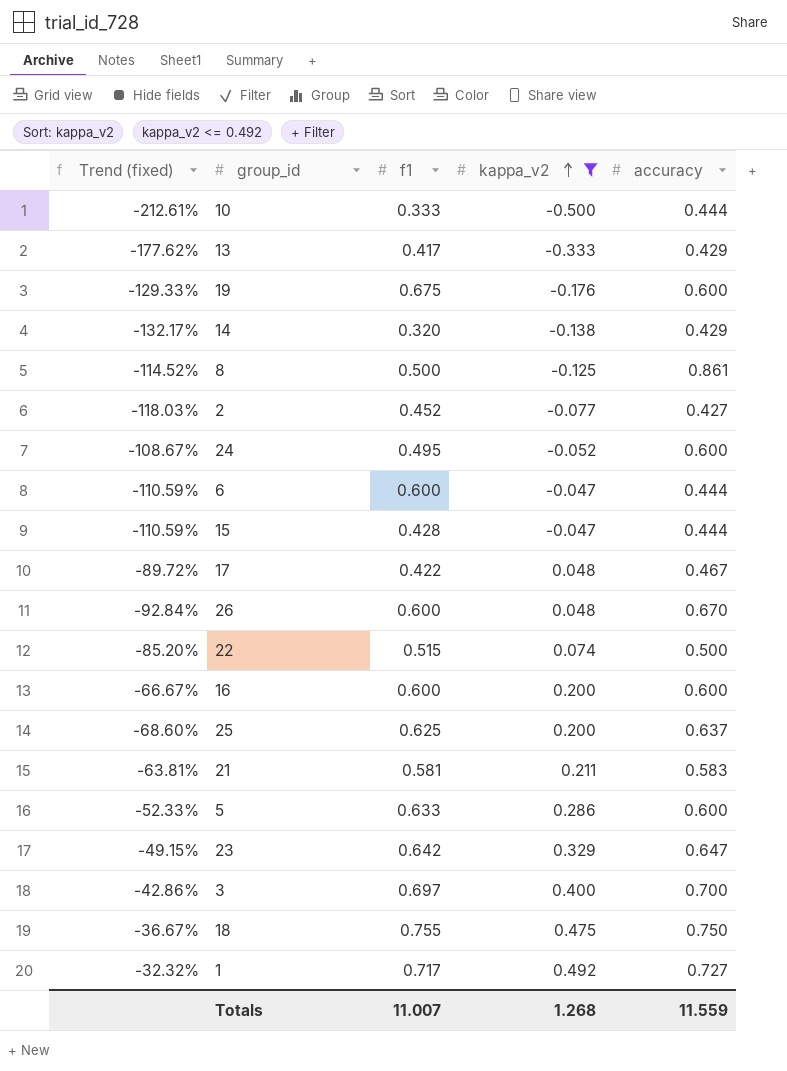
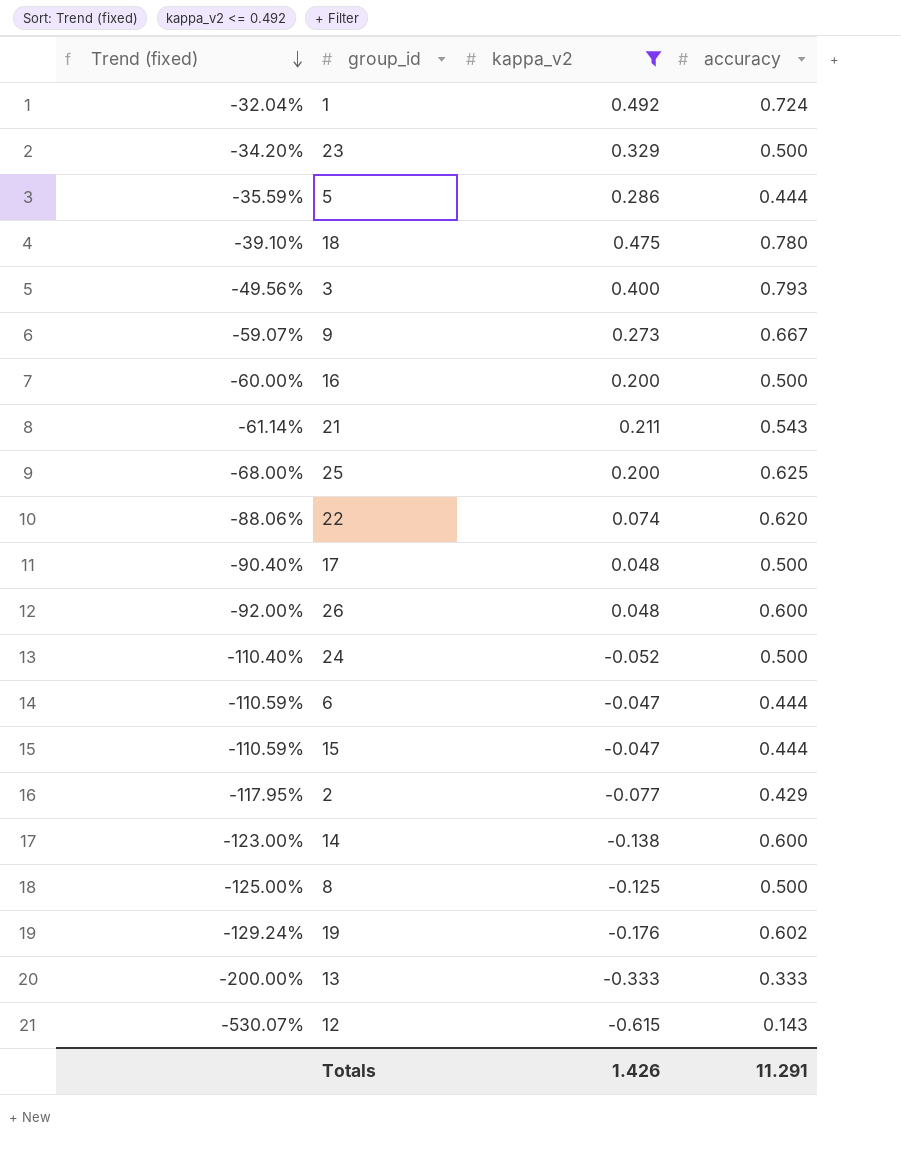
row order: kappa_v2 ascending -> Trend (fixed) descending
column f1 | position: 3 -> none
row 10: -212.61% | 0.333 | -0.500 | 0.444 -> none
1 | Trend (fixed): -32.32% -> -32.04%
1 | accuracy: 0.727 -> 0.724
23 | Trend (fixed): -49.15% -> -34.20%
23 | accuracy: 0.647 -> 0.500
5 | Trend (fixed): -52.33% -> -35.59%
5 | accuracy: 0.600 -> 0.444
18 | Trend (fixed): -36.67% -> -39.10%
18 | accuracy: 0.750 -> 0.780
3 | Trend (fixed): -42.86% -> -49.56%
3 | accuracy: 0.700 -> 0.793
row 9: none -> -59.07% | 0.273 | 0.667
16 | Trend (fixed): -66.67% -> -60.00%
16 | accuracy: 0.600 -> 0.500
21 | Trend (fixed): -63.81% -> -61.14%
21 | accuracy: 0.583 -> 0.543
25 | Trend (fixed): -68.60% -> -68.00%
25 | accuracy: 0.637 -> 0.625
22 | Trend (fixed): -85.20% -> -88.06%
22 | accuracy: 0.500 -> 0.620
17 | Trend (fixed): -89.72% -> -90.40%
17 | accuracy: 0.467 -> 0.500
26 | Trend (fixed): -92.84% -> -92.00%
26 | accuracy: 0.670 -> 0.600
24 | Trend (fixed): -108.67% -> -110.40%
24 | accuracy: 0.600 -> 0.500
2 | Trend (fixed): -118.03% -> -117.95%
2 | accuracy: 0.427 -> 0.429
14 | Trend (fixed): -132.17% -> -123.00%
14 | accuracy: 0.429 -> 0.600
8 | Trend (fixed): -114.52% -> -125.00%
8 | accuracy: 0.861 -> 0.500
19 | Trend (fixed): -129.33% -> -129.24%
19 | accuracy: 0.600 -> 0.602
13 | Trend (fixed): -177.62% -> -200.00%
13 | accuracy: 0.429 -> 0.333
row 12: none -> -530.07% | -0.615 | 0.143
Totals | kappa_v2: 1.268 -> 1.426
Totals | accuracy: 11.559 -> 11.291

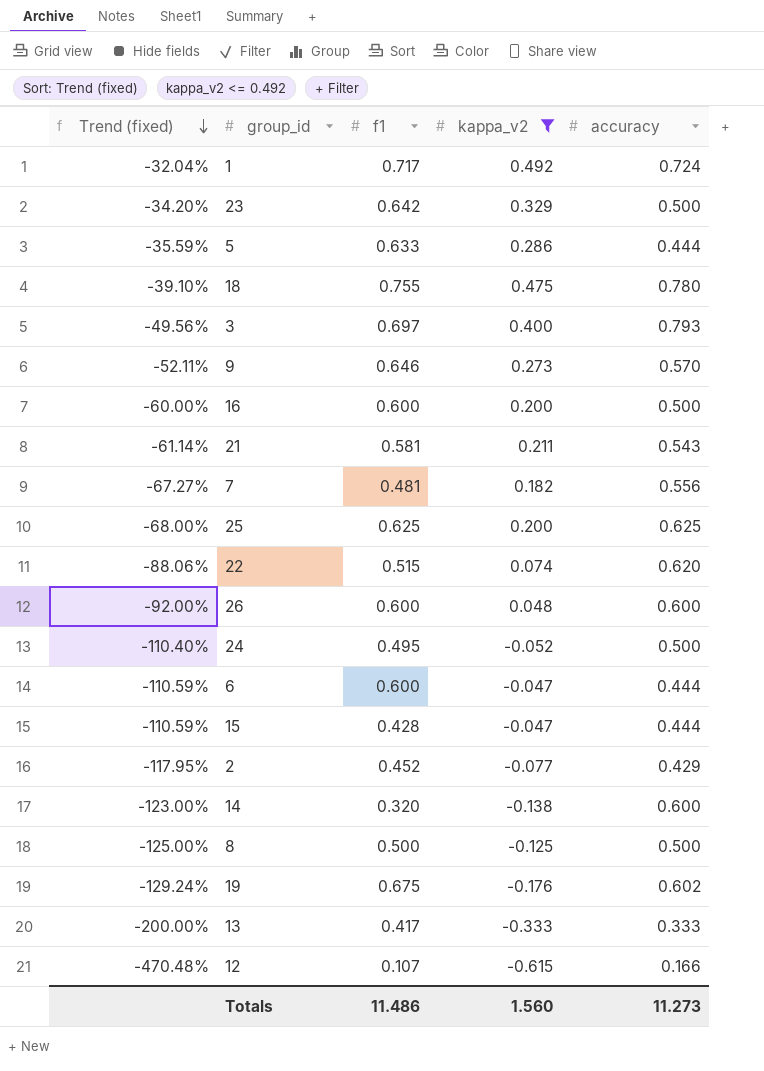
column f1 | position: none -> 3
row 17: -90.40% | 0.048 | 0.500 -> none
9 | Trend (fixed): -59.07% -> -52.11%
9 | accuracy: 0.667 -> 0.570
row 7: none -> -67.27% | 0.481 | 0.182 | 0.556
12 | Trend (fixed): -530.07% -> -470.48%
12 | accuracy: 0.143 -> 0.166
Totals | kappa_v2: 1.426 -> 1.560
Totals | accuracy: 11.291 -> 11.273

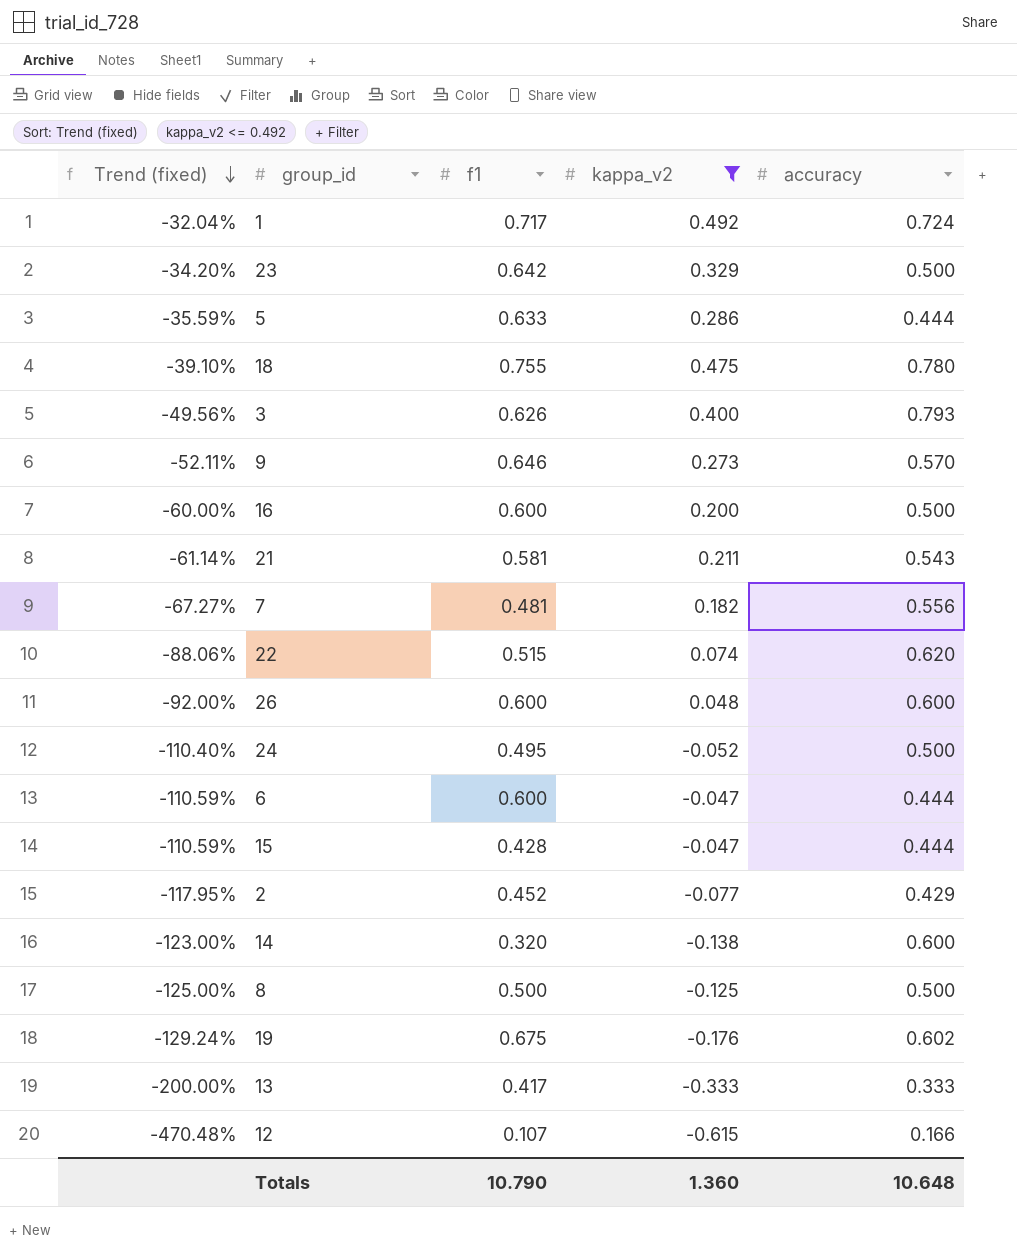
row 25: -68.00% | 0.625 | 0.200 | 0.625 -> none
3 | f1: 0.697 -> 0.626
Totals | f1: 11.486 -> 10.790
Totals | kappa_v2: 1.560 -> 1.360
Totals | accuracy: 11.273 -> 10.648

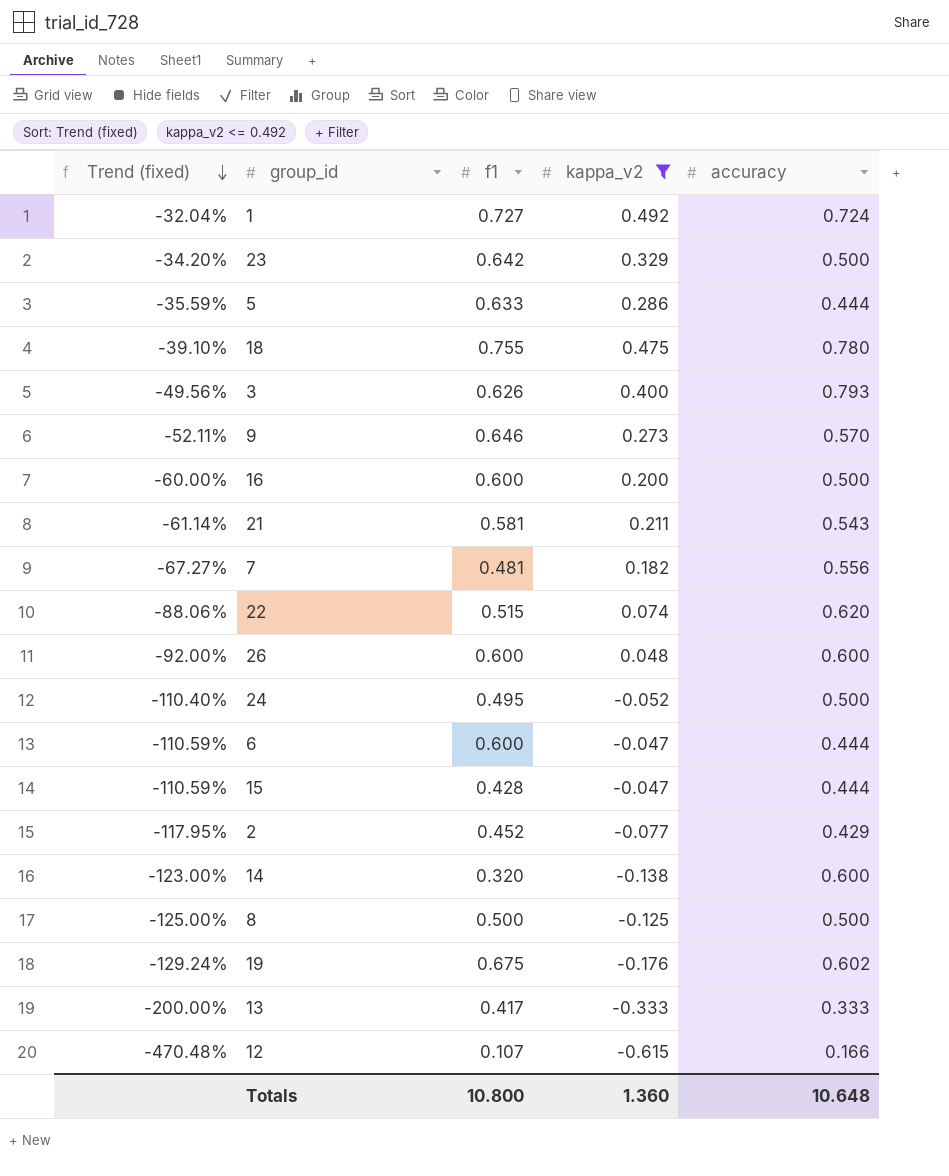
1 | f1: 0.717 -> 0.727
Totals | f1: 10.790 -> 10.800

